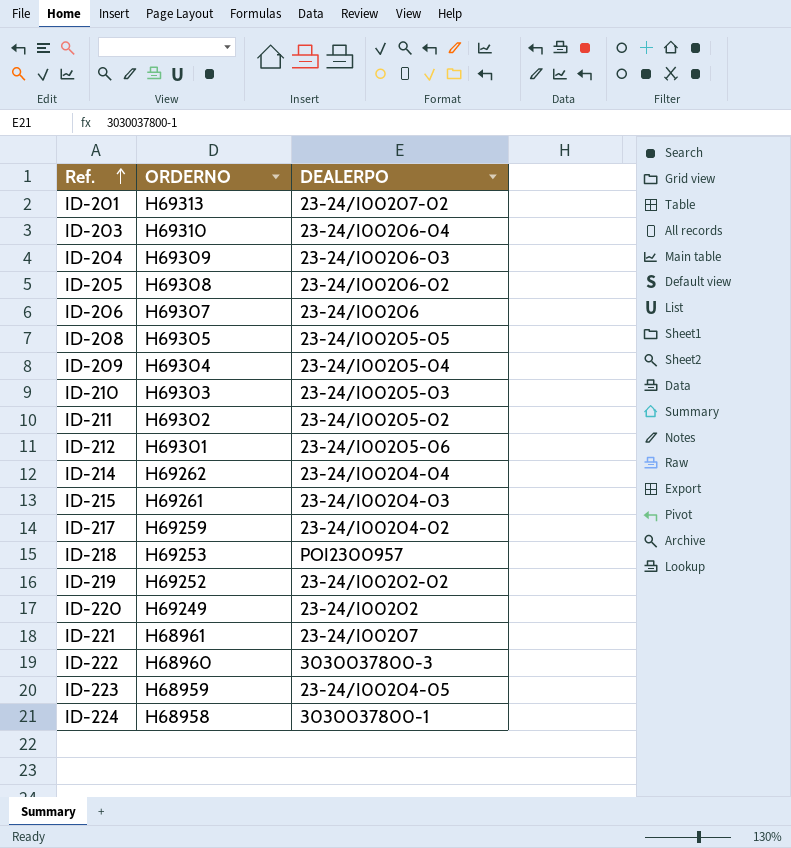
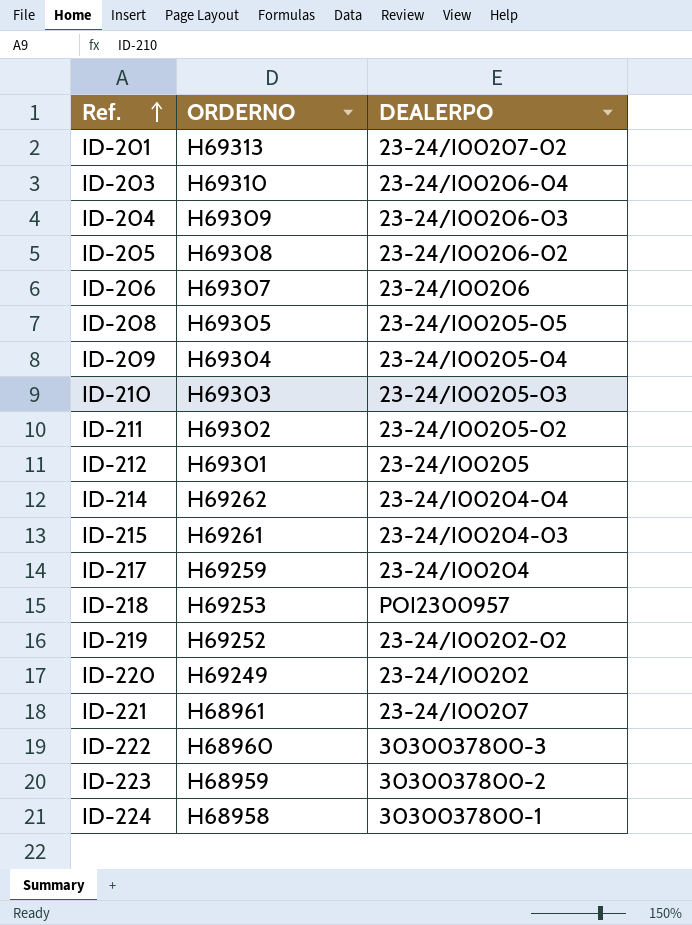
ID-212 | DEALERPO: 23-24/I00205-06 -> 23-24/I00205
ID-217 | DEALERPO: 23-24/I00204-02 -> 23-24/I00204
ID-223 | DEALERPO: 23-24/I00204-05 -> 3030037800-2

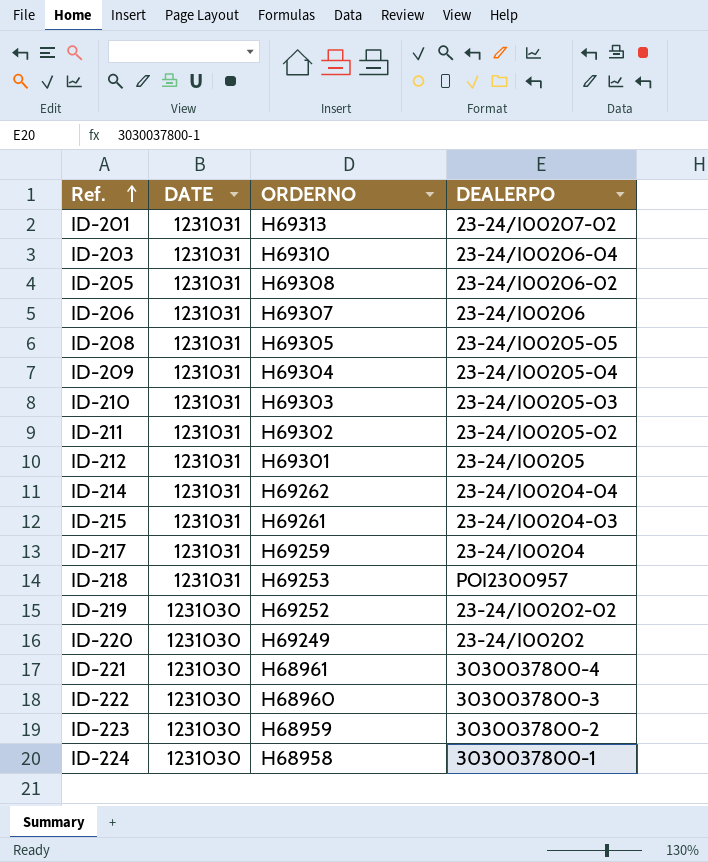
column DATE | position: none -> 2
row ID-204: H69309 | 23-24/I00206-03 -> none
ID-221 | DEALERPO: 23-24/I00207 -> 3030037800-4

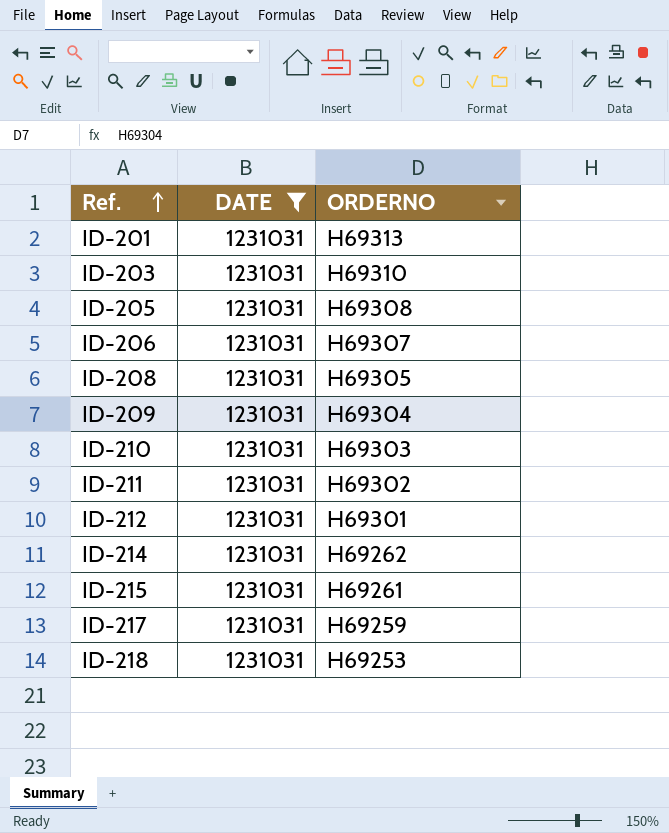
filter: none -> DATE = 1231031
column DEALERPO | position: 4 -> none

